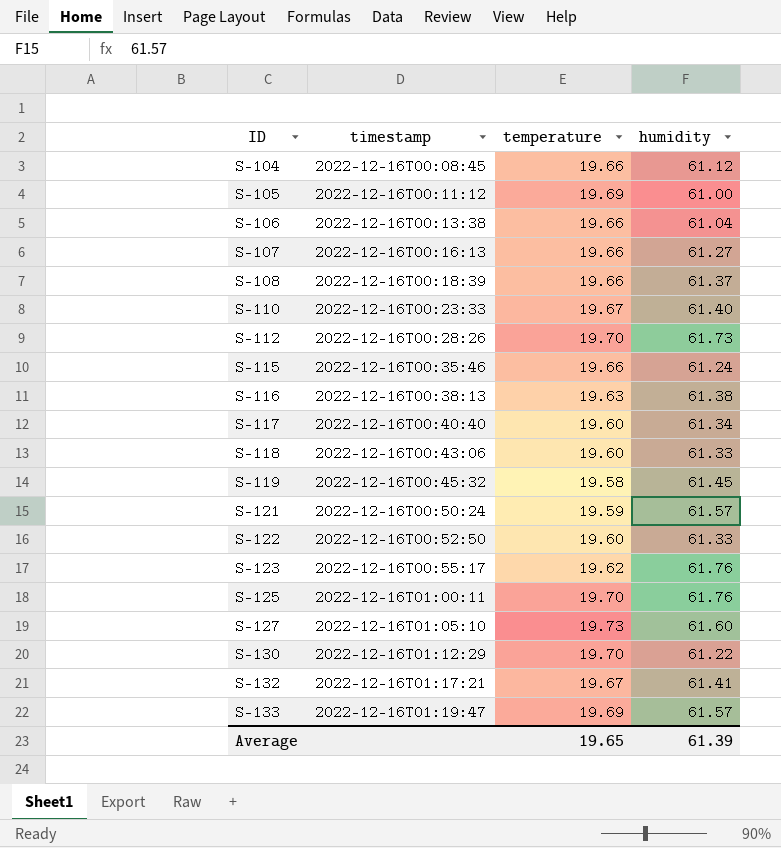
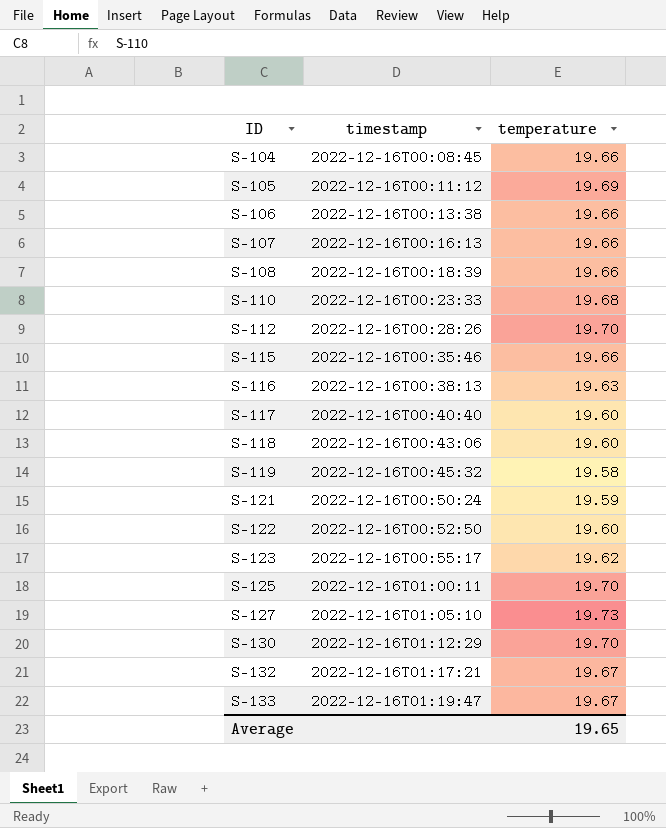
column humidity | position: 4 -> none
S-110 | temperature: 19.67 -> 19.68
S-133 | temperature: 19.69 -> 19.67

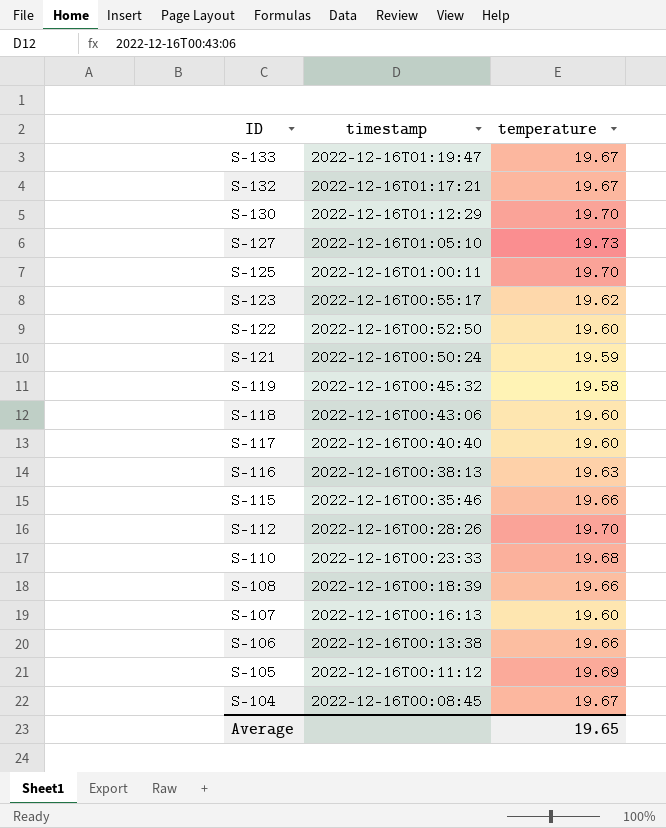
row order: ID ascending -> ID descending
S-107 | temperature: 19.66 -> 19.60
S-104 | temperature: 19.66 -> 19.67

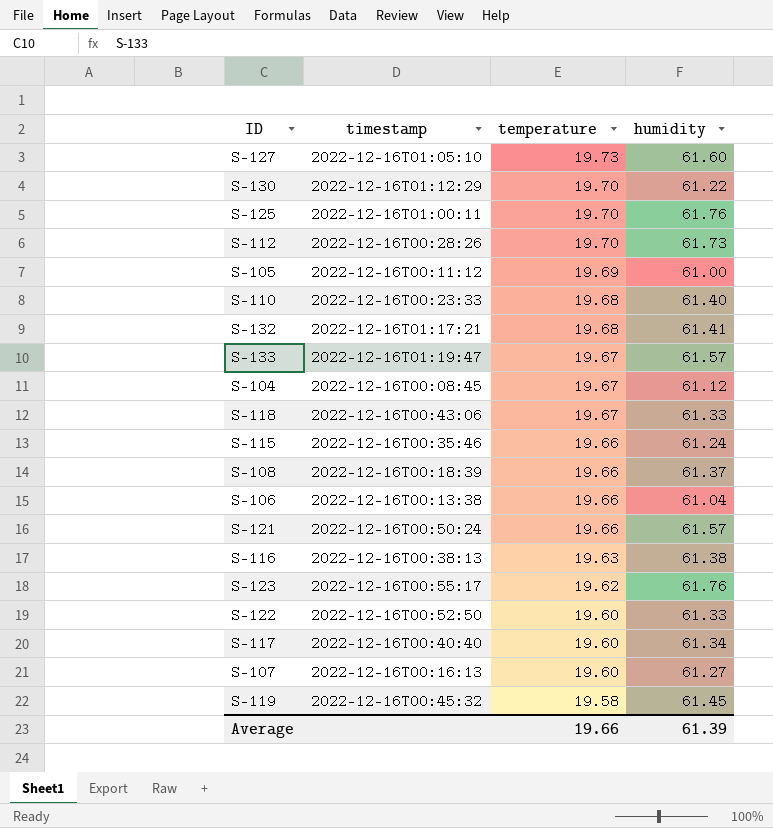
row order: ID descending -> temperature descending
column humidity | position: none -> 4
S-132 | temperature: 19.67 -> 19.68
S-118 | temperature: 19.60 -> 19.67
S-121 | temperature: 19.59 -> 19.66
Average | temperature: 19.65 -> 19.66

